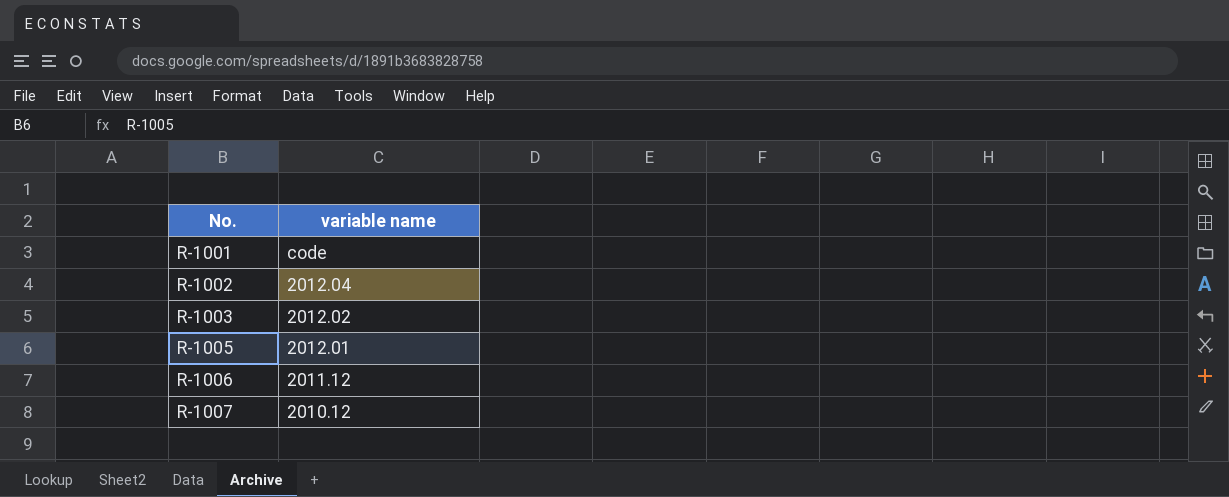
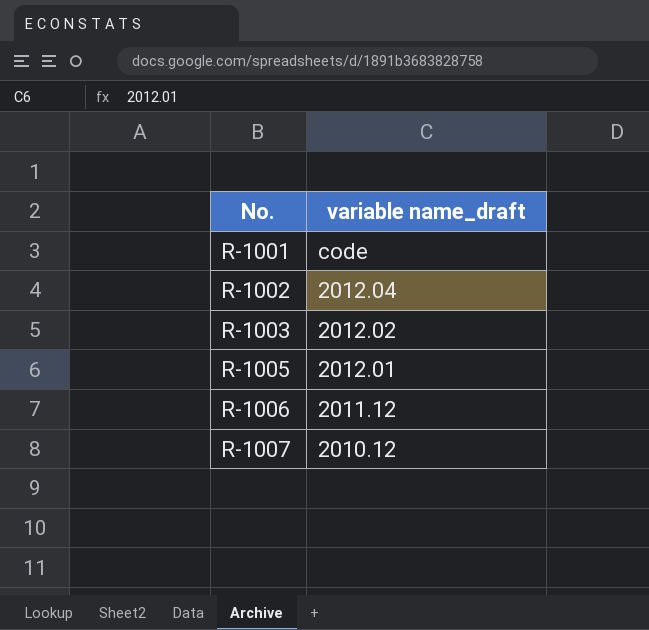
column name: variable name -> variable name_draft

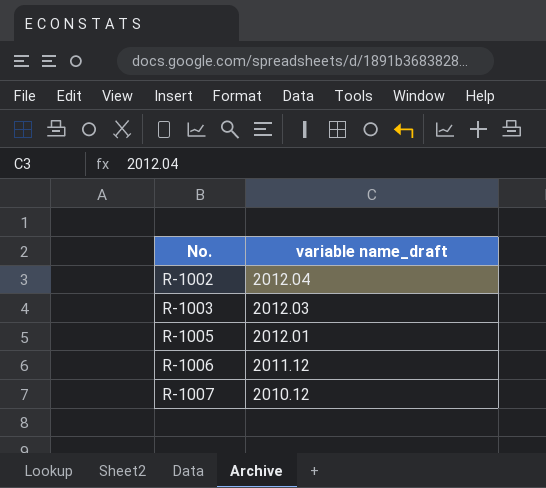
row R-1001: code -> none
R-1003 | variable name_draft: 2012.02 -> 2012.03

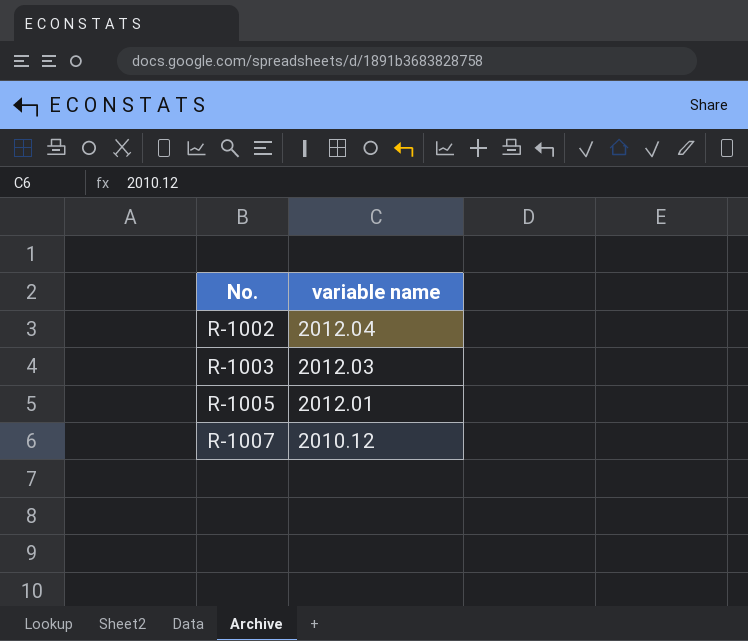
column name: variable name_draft -> variable name
row R-1006: 2011.12 -> none

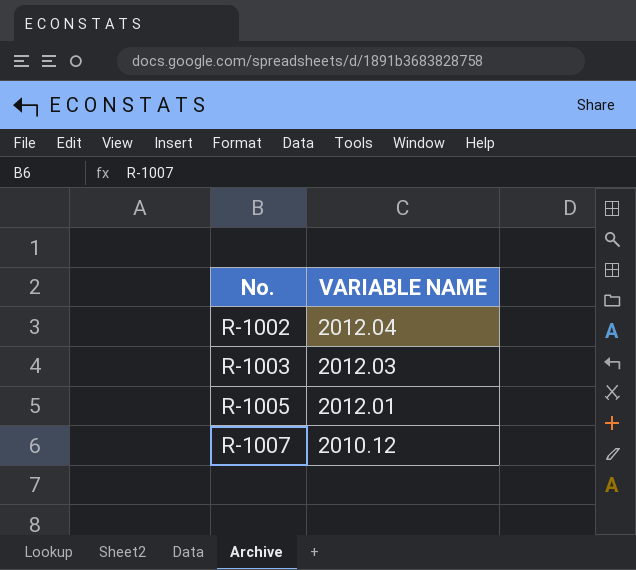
column name: variable name -> VARIABLE NAME

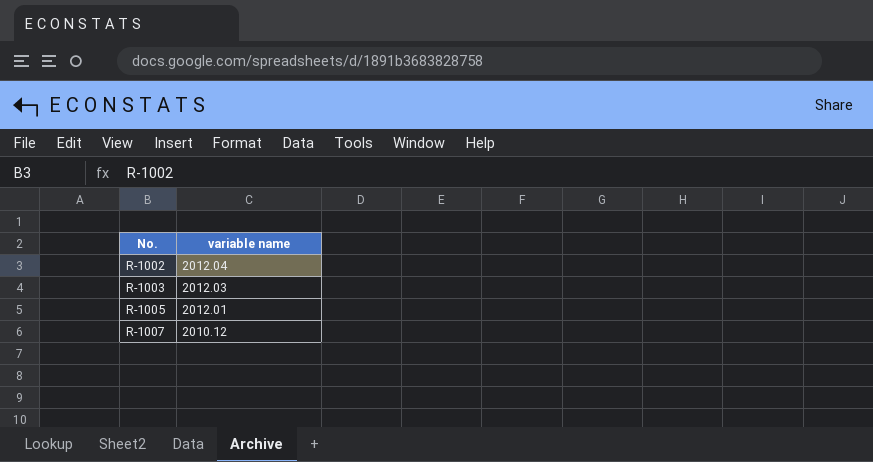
column name: VARIABLE NAME -> variable name

